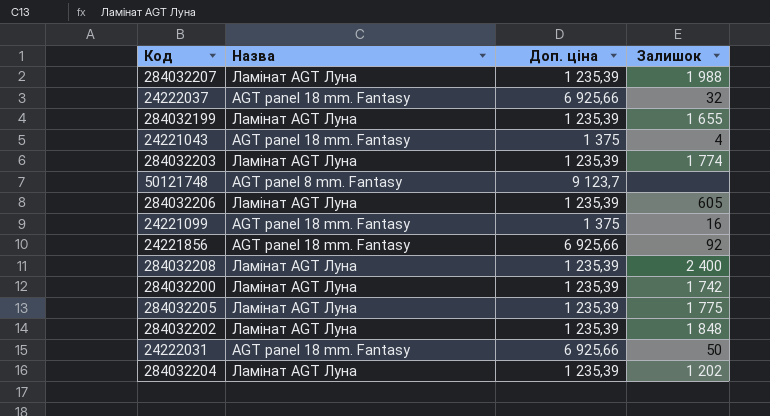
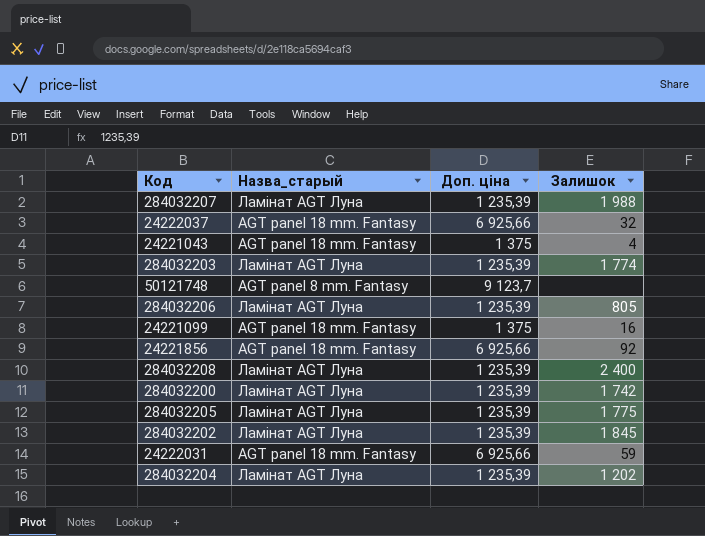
column name: Назва -> Назва_старый
row 284032199: Ламінат AGT Луна | 1 235,39 | 1 655 -> none
284032206 | Залишок: 605 -> 805
284032202 | Залишок: 1 848 -> 1 845
24222031 | Залишок: 50 -> 59

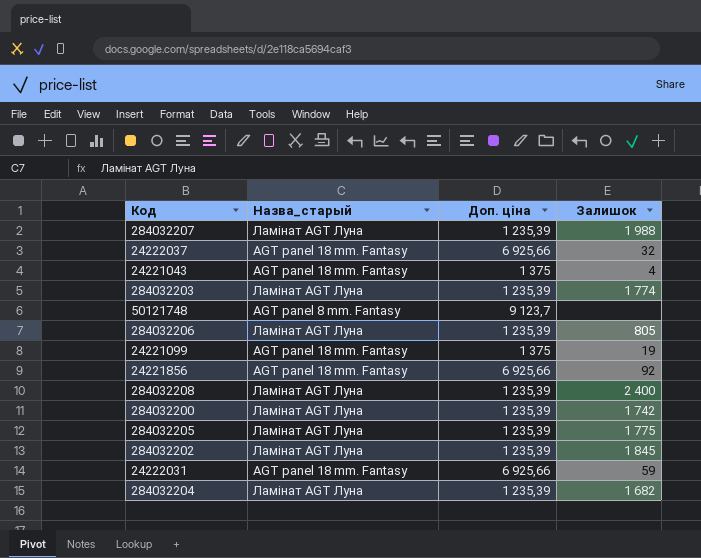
24221099 | Залишок: 16 -> 19
284032204 | Залишок: 1 202 -> 1 682

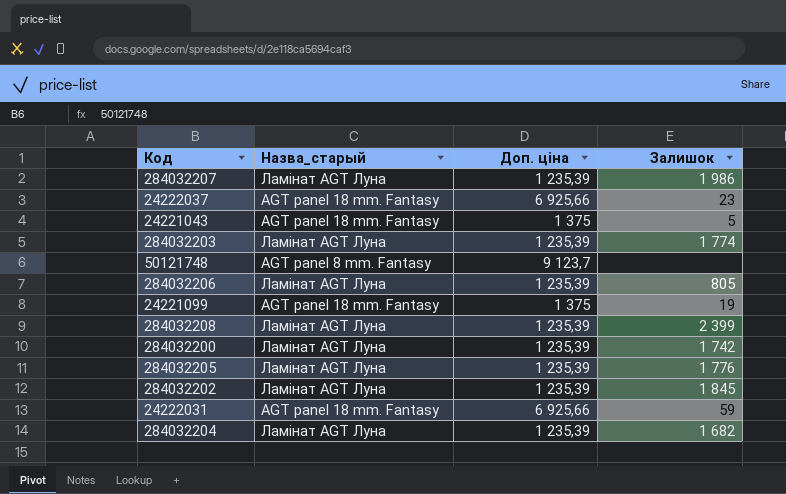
row 24221856: AGT panel 18 mm. Fantasy | 6 925,66 | 92 -> none
284032207 | Залишок: 1 988 -> 1 986
24222037 | Залишок: 32 -> 23
24221043 | Залишок: 4 -> 5
284032208 | Залишок: 2 400 -> 2 399
284032205 | Залишок: 1 775 -> 1 776

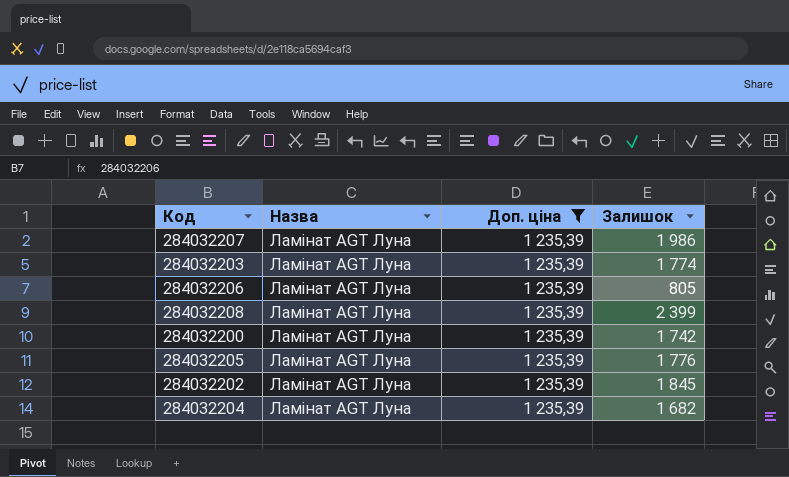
filter: none -> Доп. ціна = 1 235,39
column name: Назва_старый -> Назва

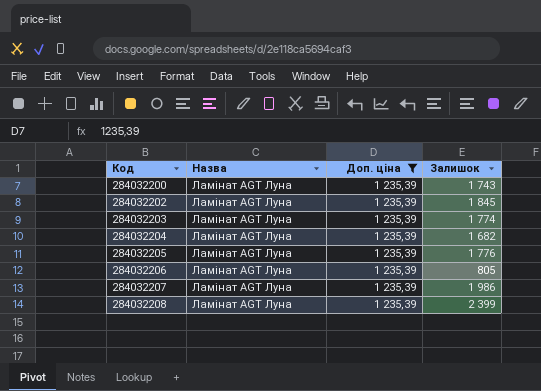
row order: none -> Код ascending
284032200 | Залишок: 1 742 -> 1 743

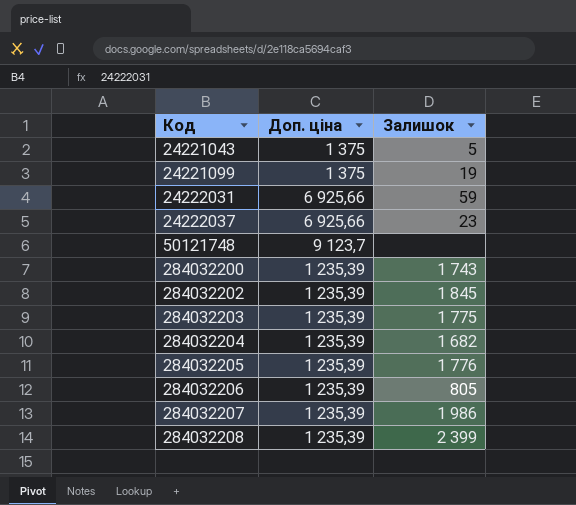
filter: Доп. ціна = 1 235,39 -> none
column Назва | position: 2 -> none
284032203 | Залишок: 1 774 -> 1 775

